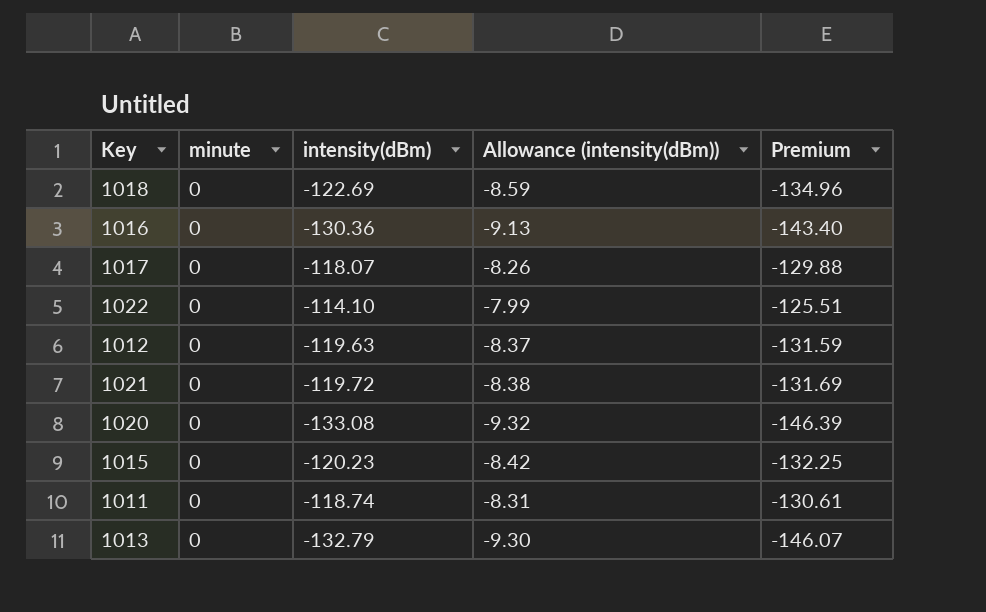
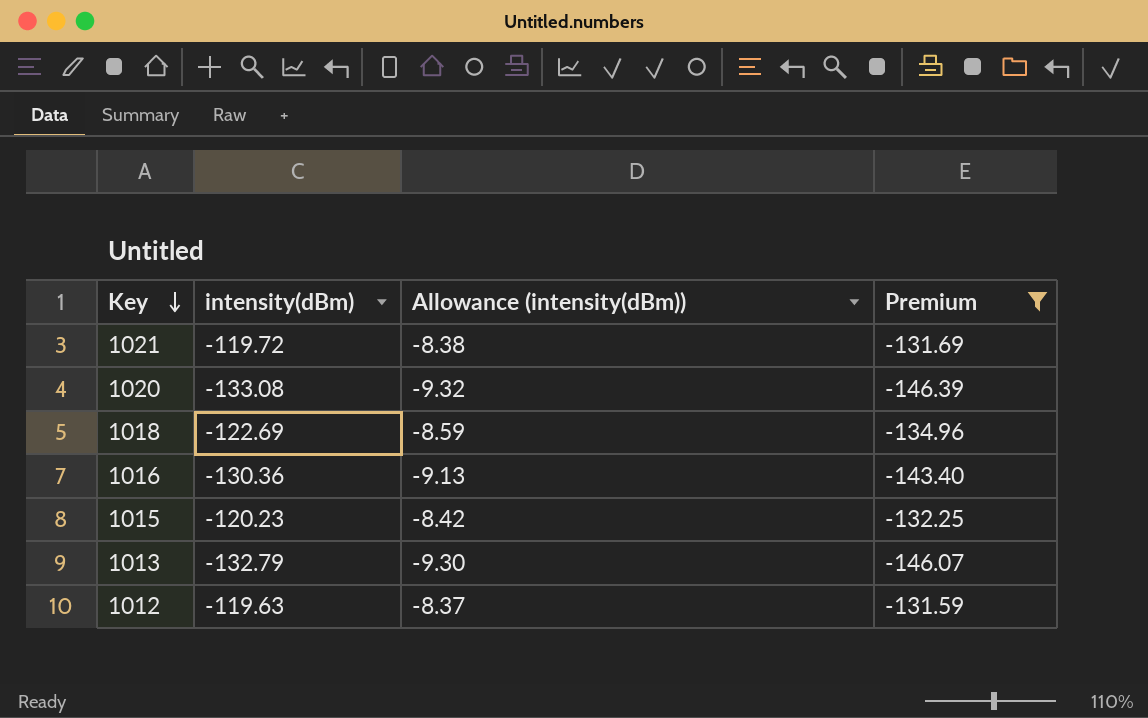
filter: none -> Premium <= -131.59
row order: none -> Key descending
column minute | position: 2 -> none

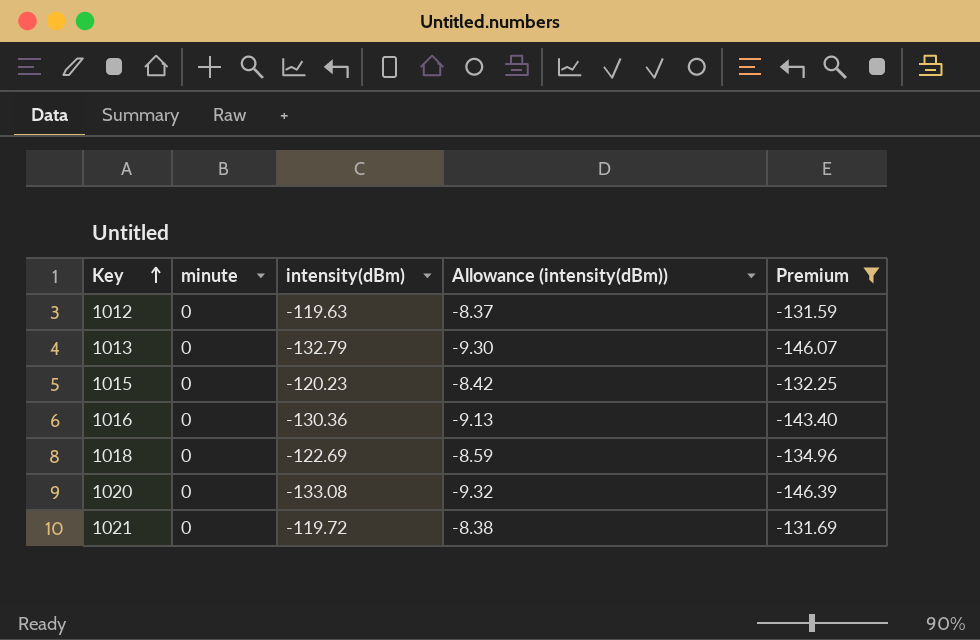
row order: Key descending -> Key ascending
column minute | position: none -> 2

